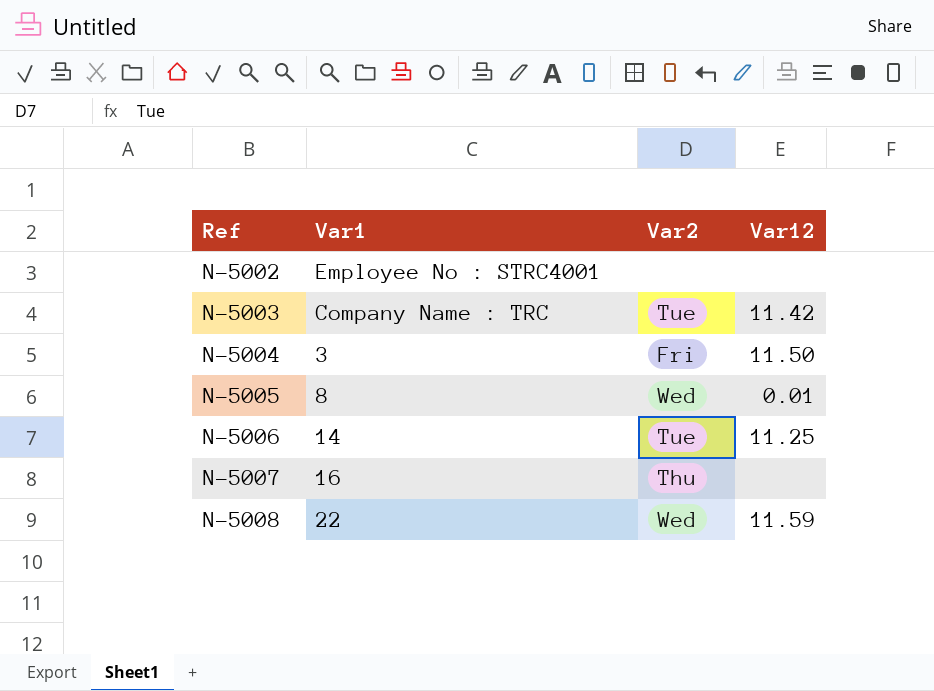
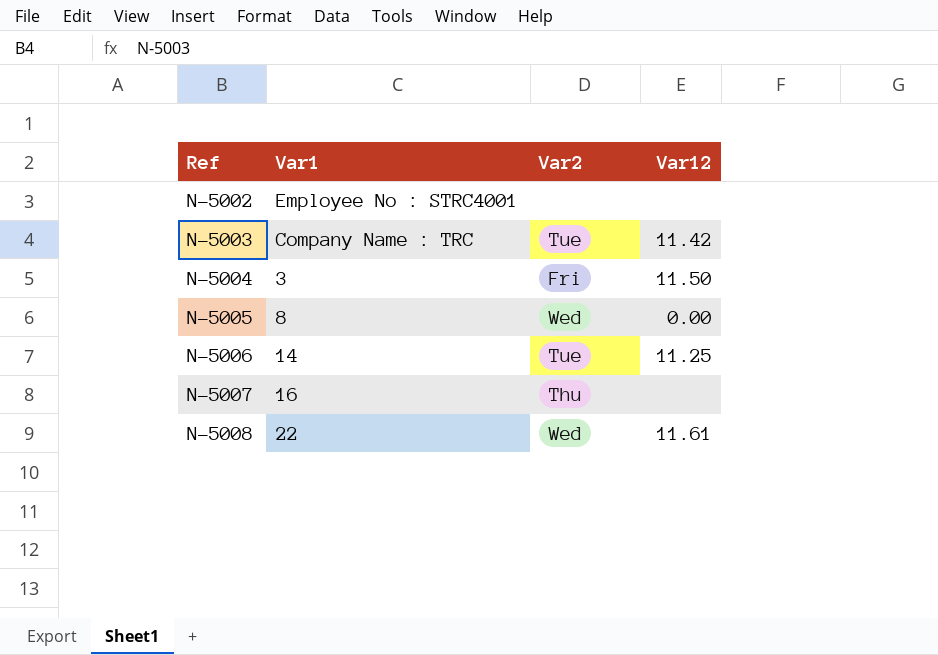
N-5005 | Var12: 0.01 -> 0.00
N-5008 | Var12: 11.59 -> 11.61

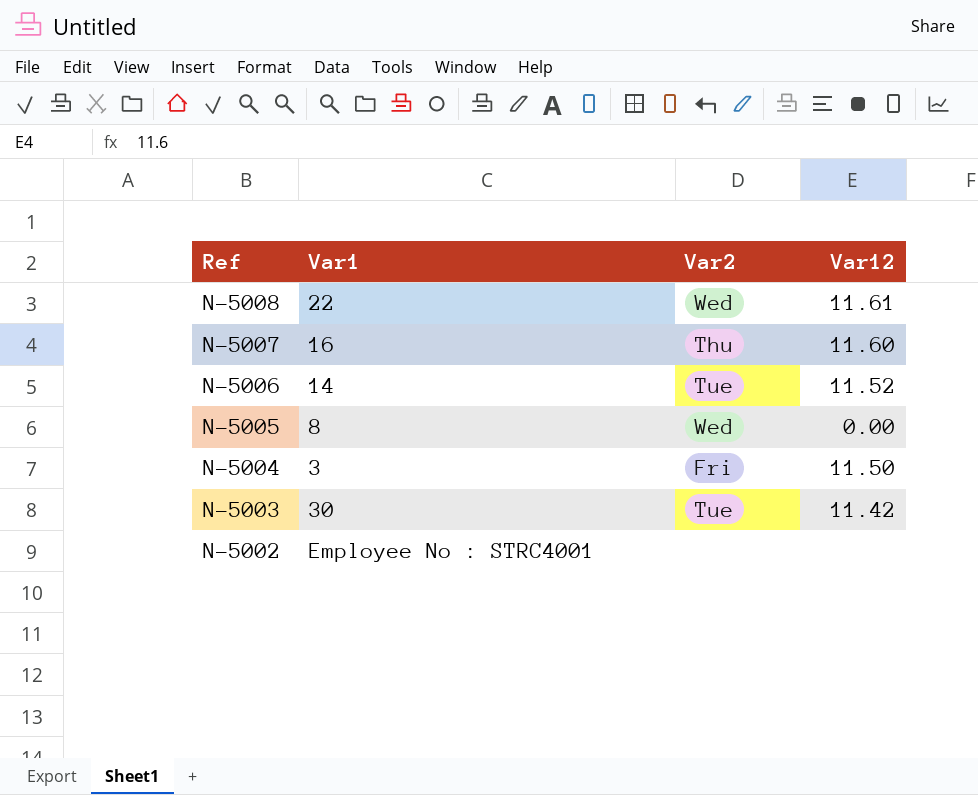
row order: Ref ascending -> Ref descending
N-5007 | Var12: none -> 11.60
N-5006 | Var12: 11.25 -> 11.52
N-5003 | Var1: Company Name : TRC -> 30

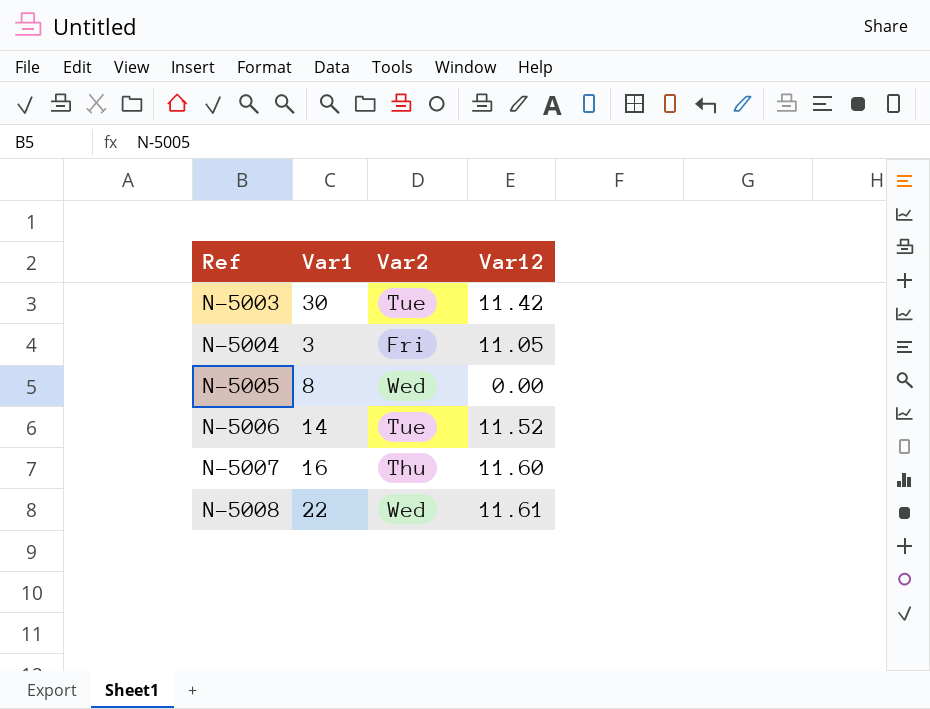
row order: Ref descending -> Ref ascending
row N-5002: Employee No : STRC4001 | none | none -> none
N-5004 | Var12: 11.50 -> 11.05

